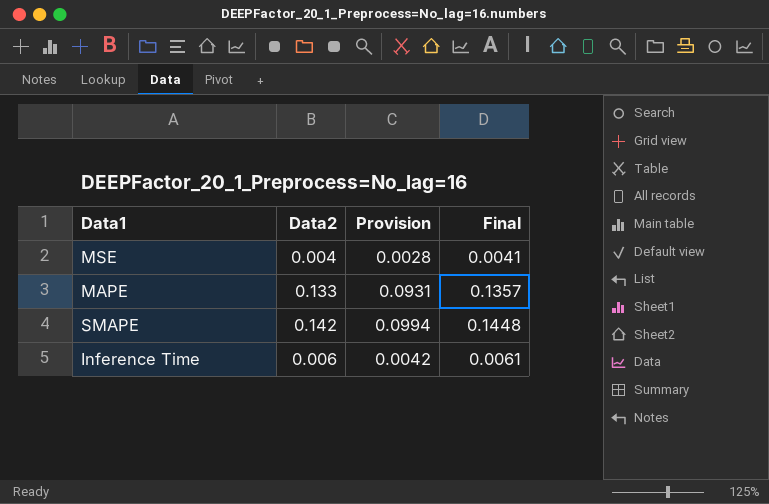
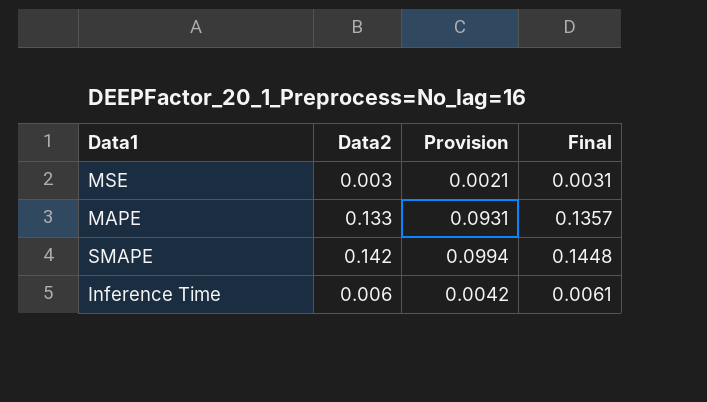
MSE | Data2: 0.004 -> 0.003
MSE | Provision: 0.0028 -> 0.0021
MSE | Final: 0.0041 -> 0.0031

